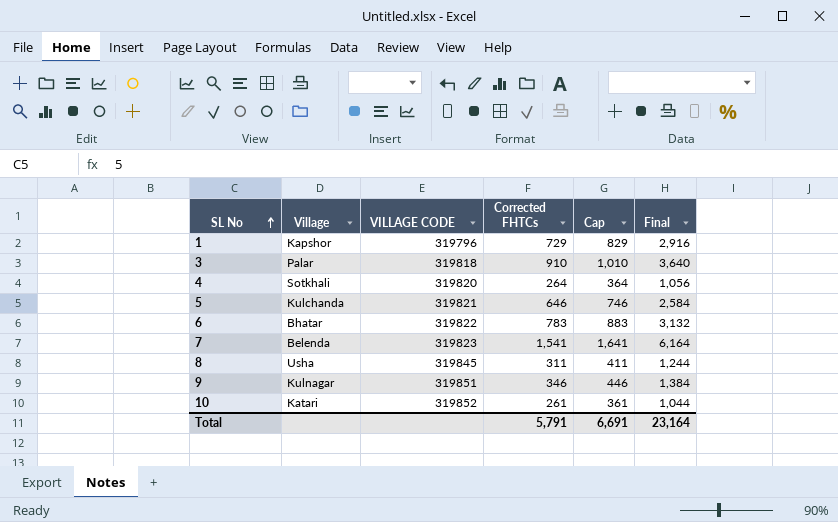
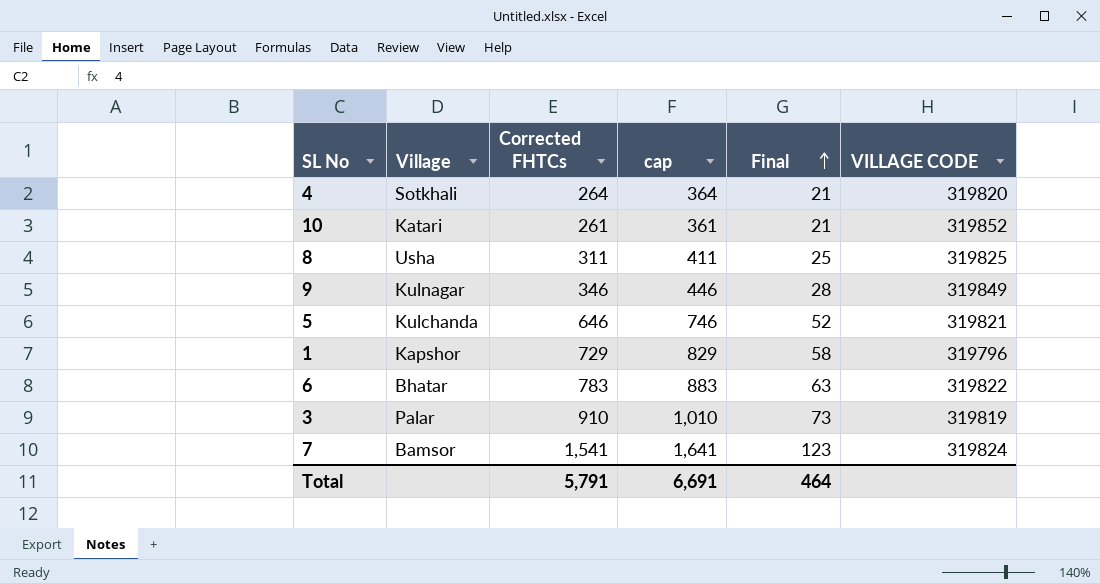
row order: SL No ascending -> Final ascending
column name: Cap -> cap
column Final | formula: [Corrected FHTCs] * 4 -> [Corrected FHTCs] * 0.08
column VILLAGE CODE | position: 3 -> 6
8 | VILLAGE CODE: 319845 -> 319825
9 | VILLAGE CODE: 319851 -> 319849
3 | VILLAGE CODE: 319818 -> 319819
7 | Village: Belenda -> Bamsor
7 | VILLAGE CODE: 319823 -> 319824
Total | Final: 23,164 -> 464

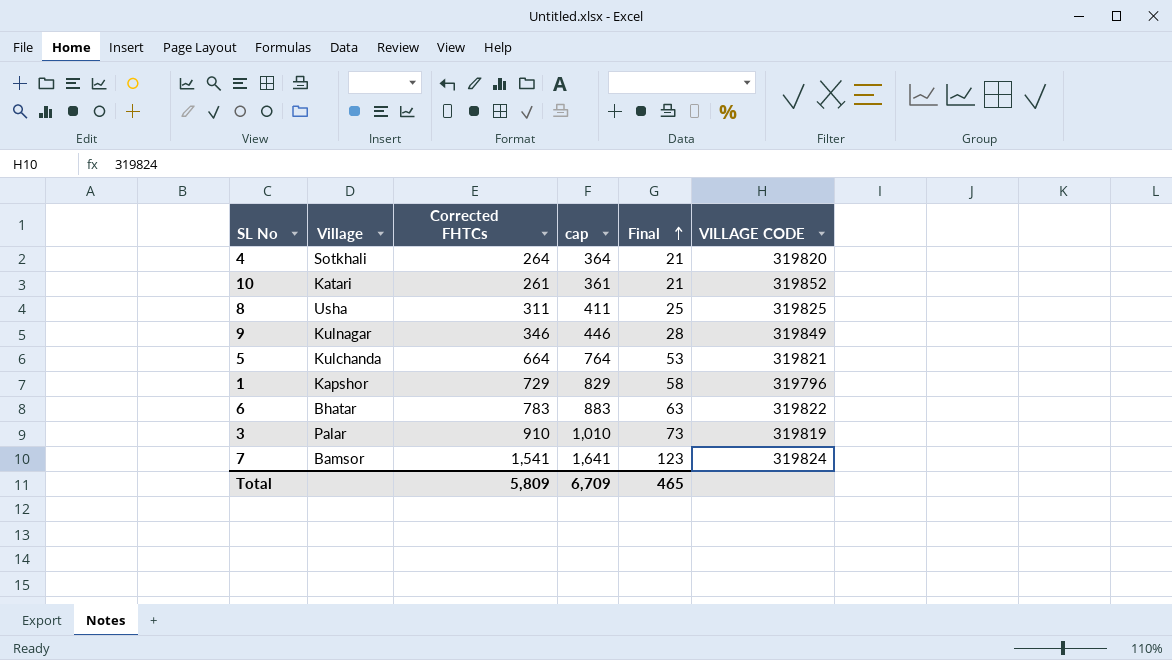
5 | Corrected FHTCs: 646 -> 664
5 | cap: 746 -> 764
5 | Final: 52 -> 53
Total | Corrected FHTCs: 5,791 -> 5,809
Total | cap: 6,691 -> 6,709
Total | Final: 464 -> 465

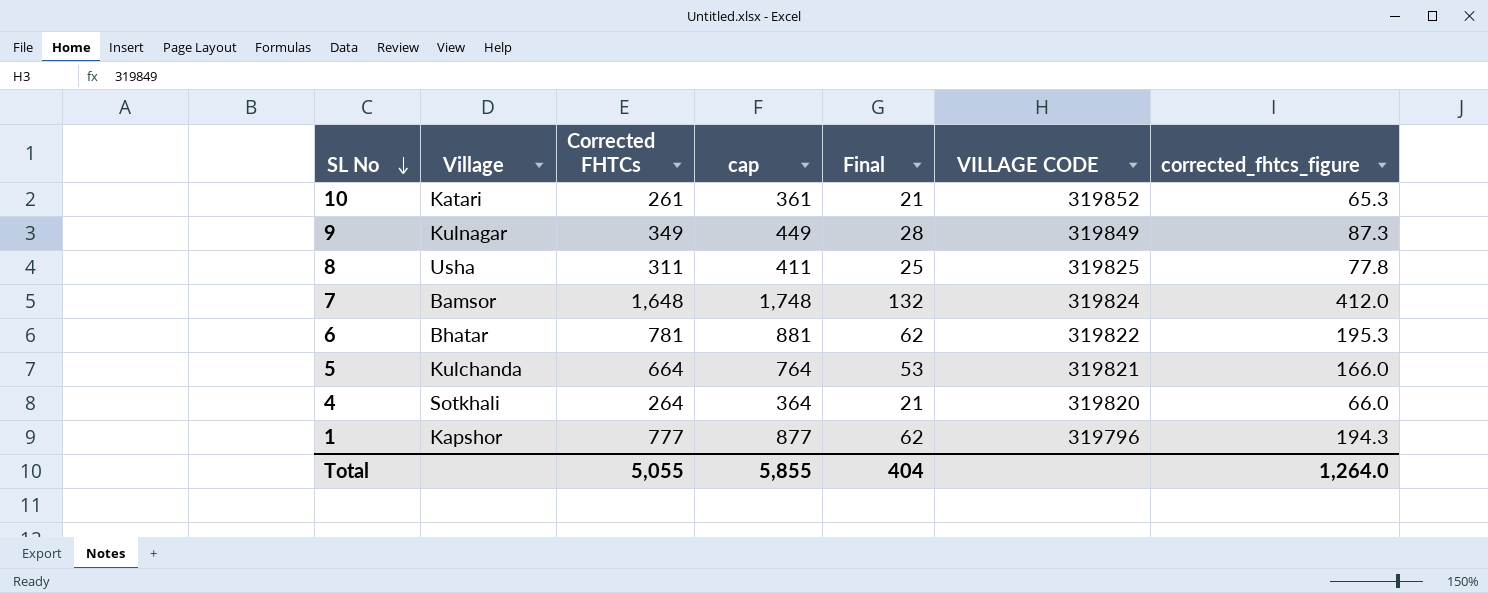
row order: Final ascending -> SL No descending
column corrected_fhtcs_figure | formula: none -> [Corrected FHTCs] * 0.25
row 3: Palar | 910 | 1,010 | 73 | 319819 -> none
9 | Corrected FHTCs: 346 -> 349
9 | cap: 446 -> 449
7 | Corrected FHTCs: 1,541 -> 1,648
7 | cap: 1,641 -> 1,748
7 | Final: 123 -> 132
6 | Corrected FHTCs: 783 -> 781
6 | cap: 883 -> 881
6 | Final: 63 -> 62
1 | Corrected FHTCs: 729 -> 777
1 | cap: 829 -> 877
1 | Final: 58 -> 62
Total | Corrected FHTCs: 5,809 -> 5,055
Total | cap: 6,709 -> 5,855
Total | Final: 465 -> 404

